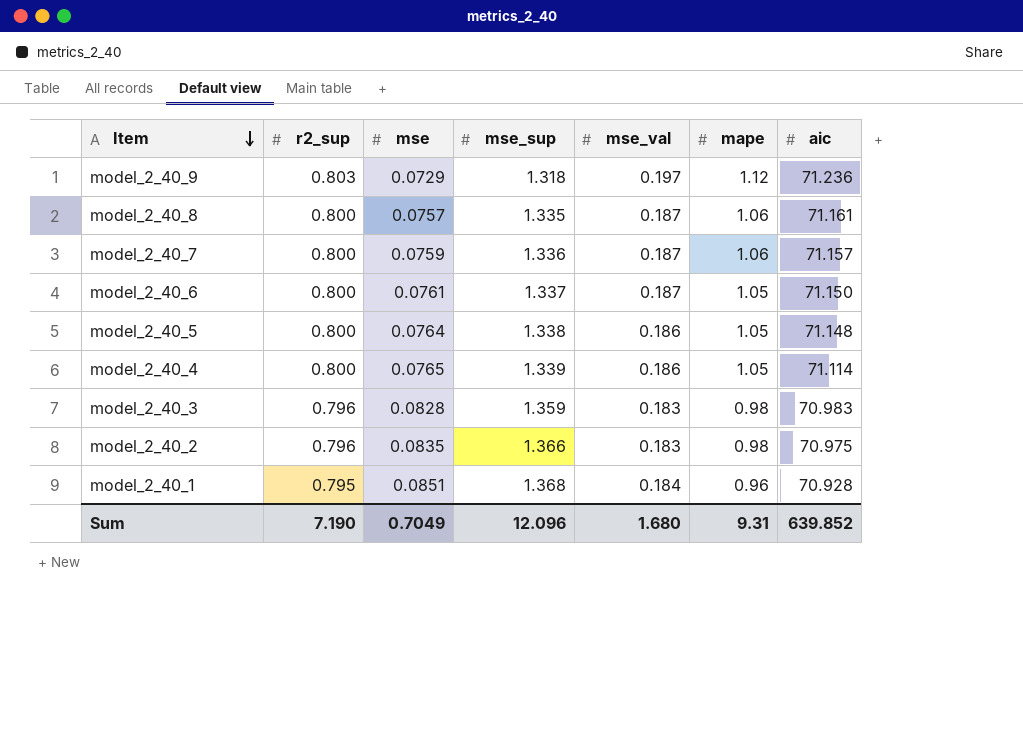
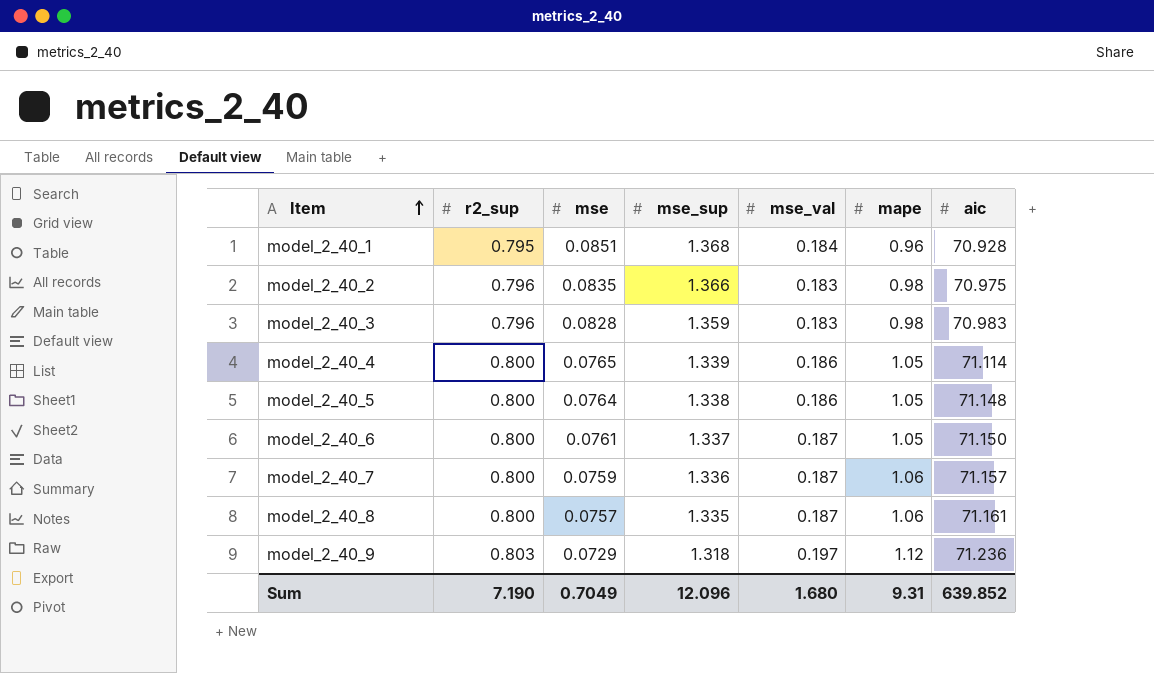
row order: Item descending -> Item ascending

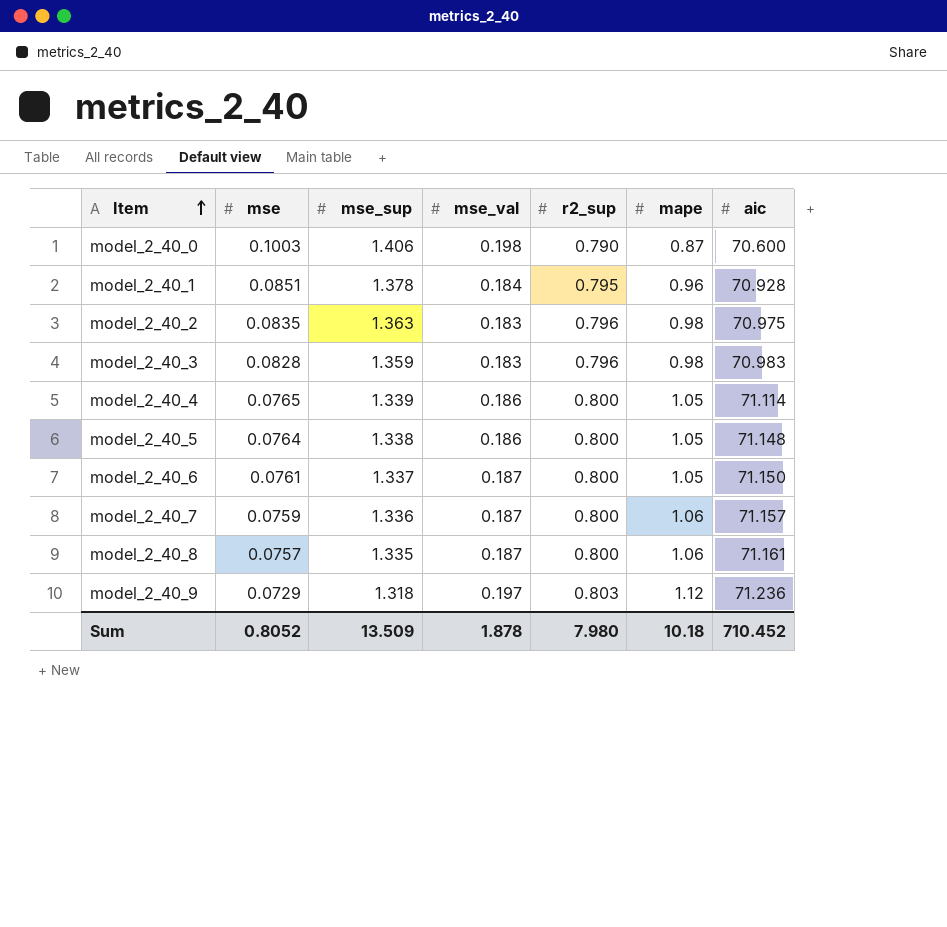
column r2_sup | position: 2 -> 5
row model_2_40_0: none -> 0.1003 | 1.406 | 0.198 | 0.790 | 0.87 | 70.600
model_2_40_1 | mse_sup: 1.368 -> 1.378
model_2_40_2 | mse_sup: 1.366 -> 1.363
Sum | mse: 0.7049 -> 0.8052
Sum | mse_sup: 12.096 -> 13.509
Sum | mse_val: 1.680 -> 1.878
Sum | r2_sup: 7.190 -> 7.980
Sum | mape: 9.31 -> 10.18
Sum | aic: 639.852 -> 710.452

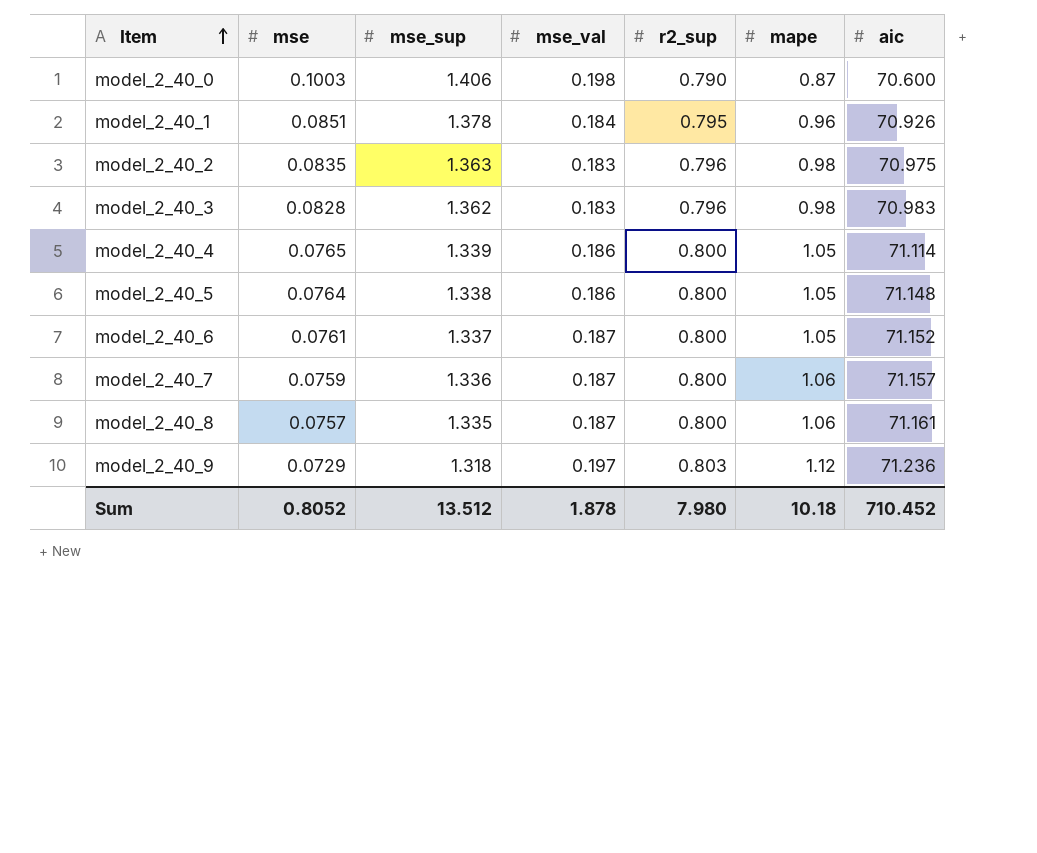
model_2_40_1 | aic: 70.928 -> 70.926
model_2_40_3 | mse_sup: 1.359 -> 1.362
model_2_40_6 | aic: 71.150 -> 71.152
Sum | mse_sup: 13.509 -> 13.512

